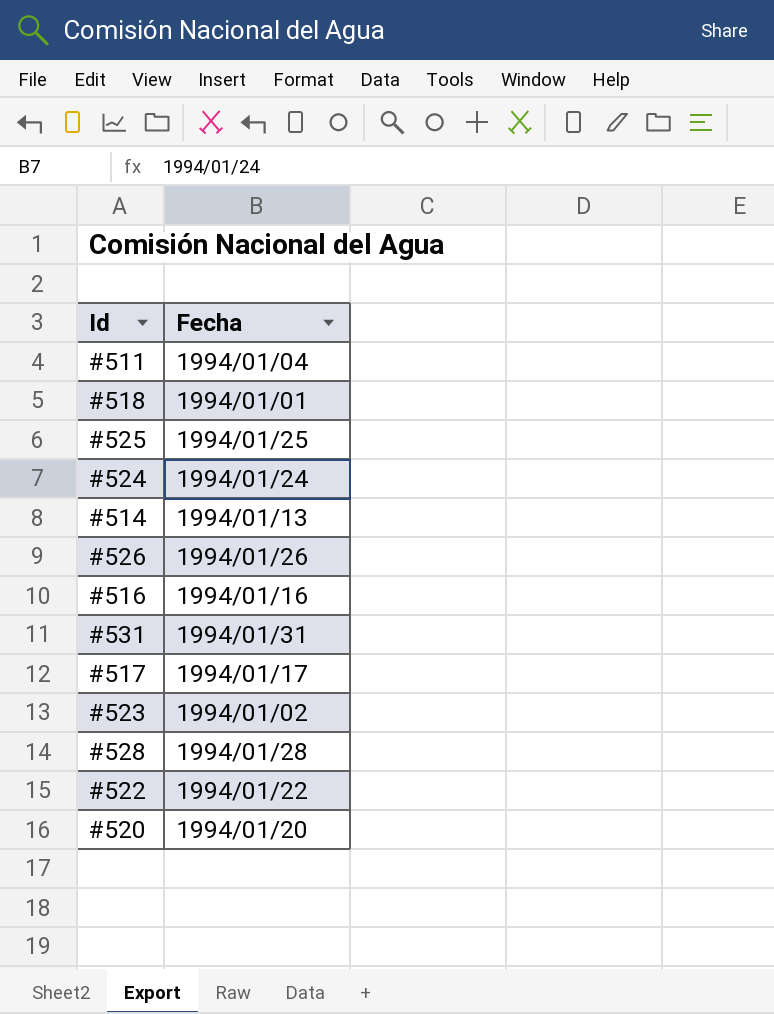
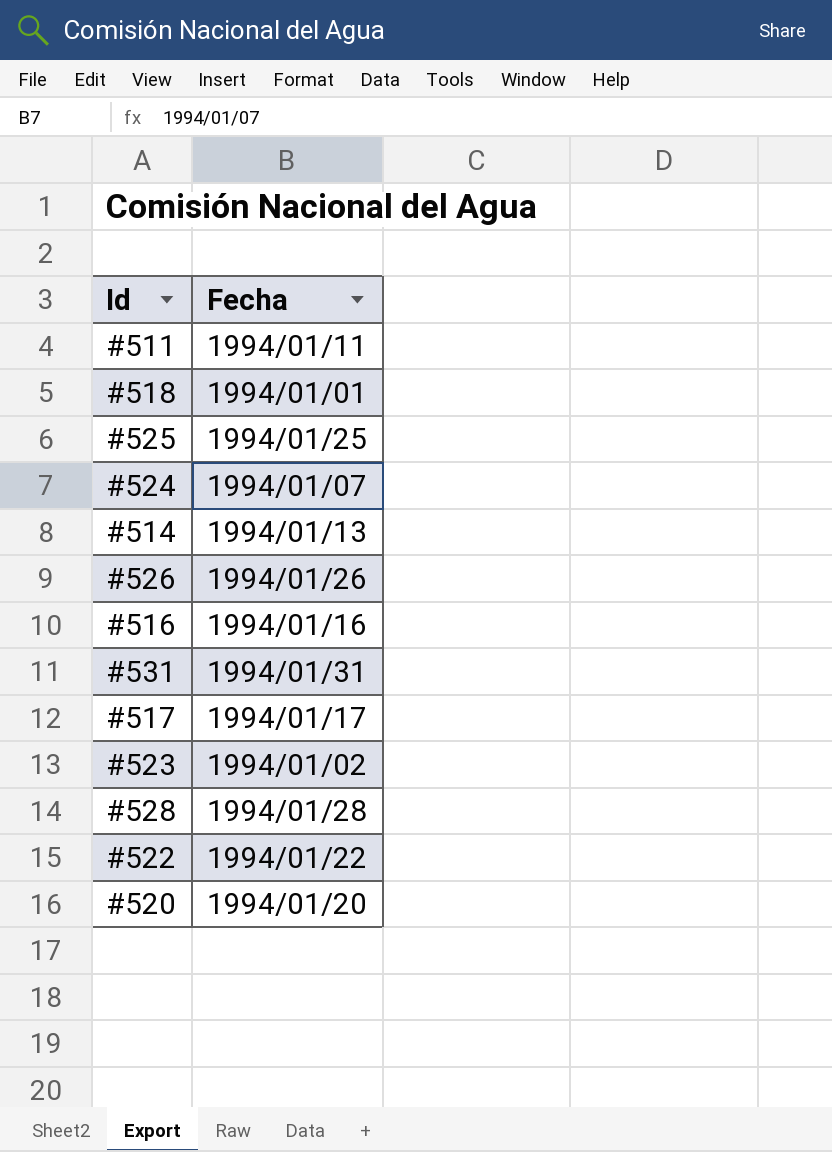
#511 | Fecha: 1994/01/04 -> 1994/01/11
#524 | Fecha: 1994/01/24 -> 1994/01/07

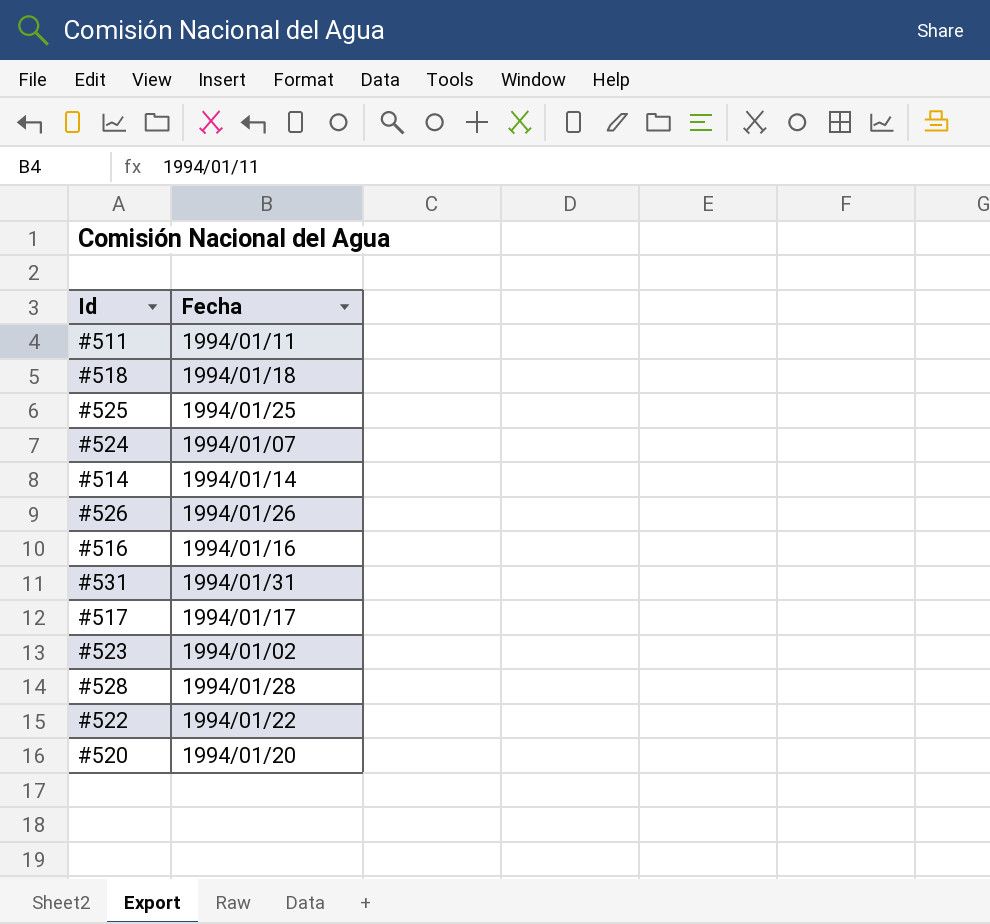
#518 | Fecha: 1994/01/01 -> 1994/01/18
#514 | Fecha: 1994/01/13 -> 1994/01/14

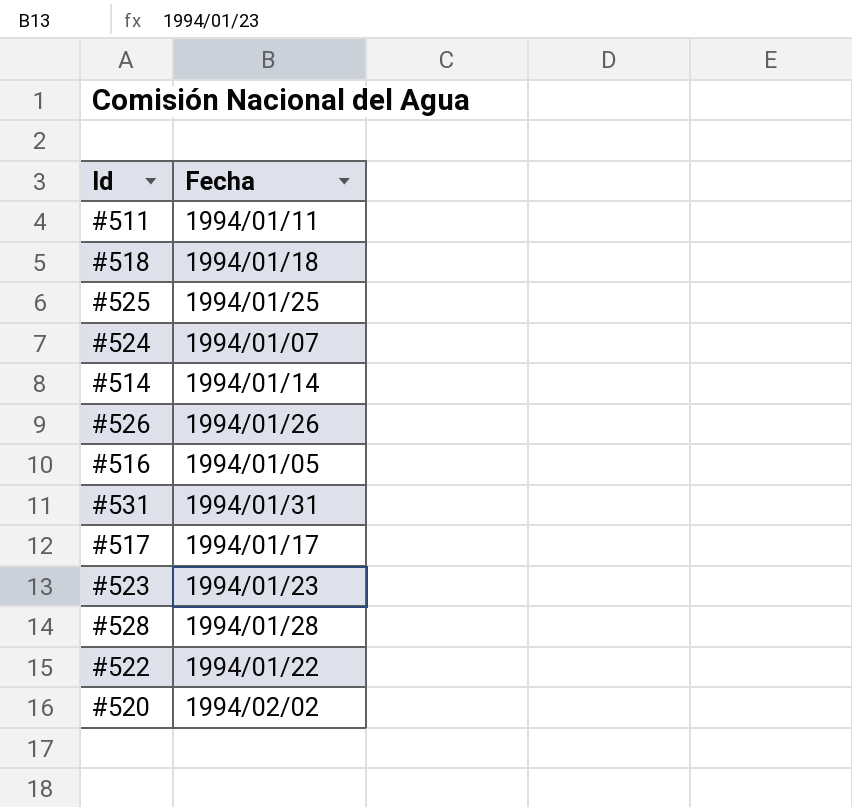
#516 | Fecha: 1994/01/16 -> 1994/01/05
#523 | Fecha: 1994/01/02 -> 1994/01/23
#520 | Fecha: 1994/01/20 -> 1994/02/02

